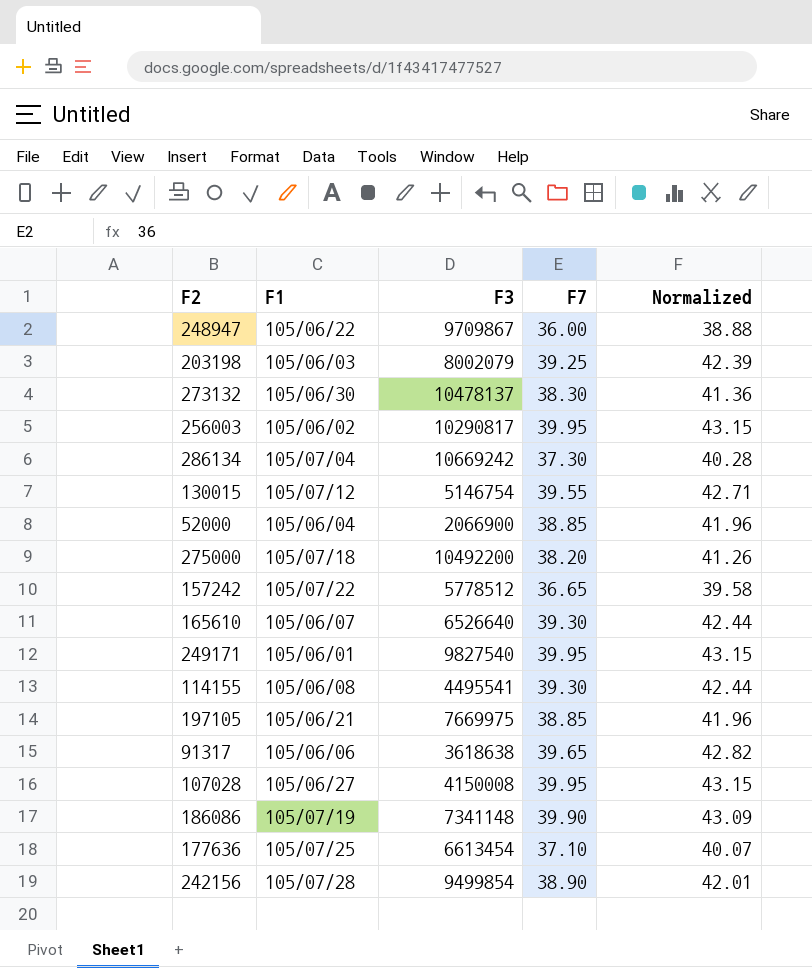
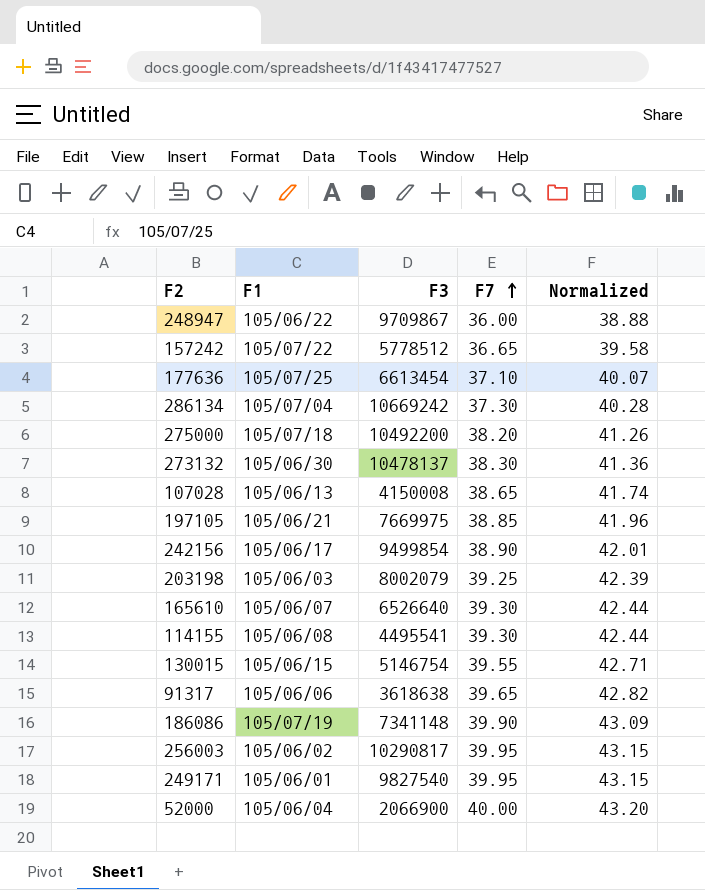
row order: none -> F7 ascending
107028 | F1: 105/06/27 -> 105/06/13
107028 | F7: 39.95 -> 38.65
107028 | Normalized: 43.15 -> 41.74
242156 | F1: 105/07/28 -> 105/06/17
130015 | F1: 105/07/12 -> 105/06/15
52000 | F7: 38.85 -> 40.00
52000 | Normalized: 41.96 -> 43.20

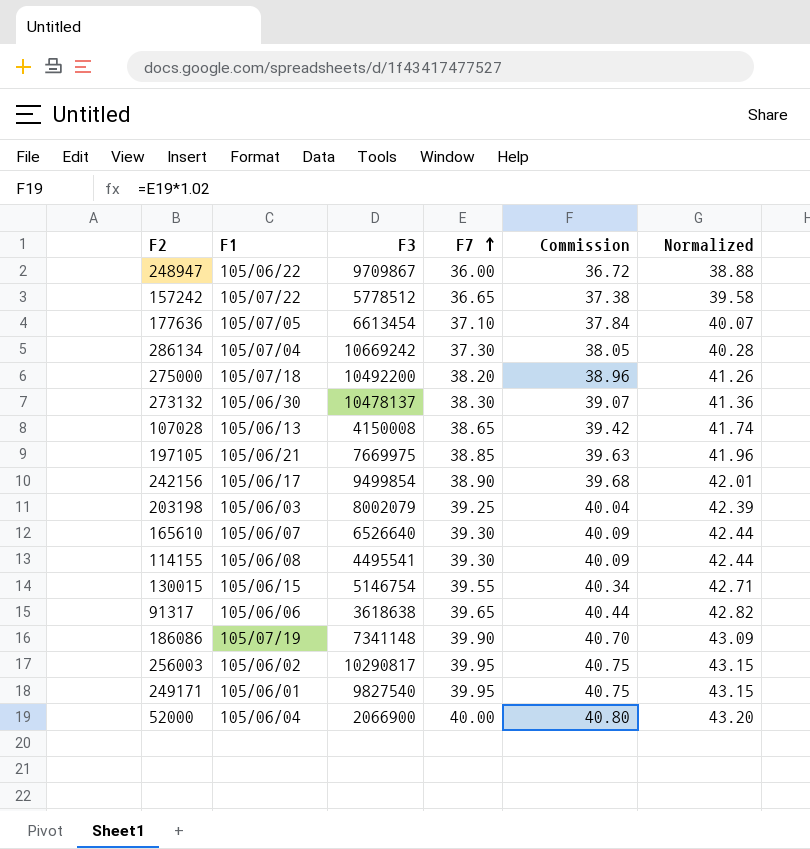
column Commission | formula: none -> [F7] * 1.02
177636 | F1: 105/07/25 -> 105/07/05

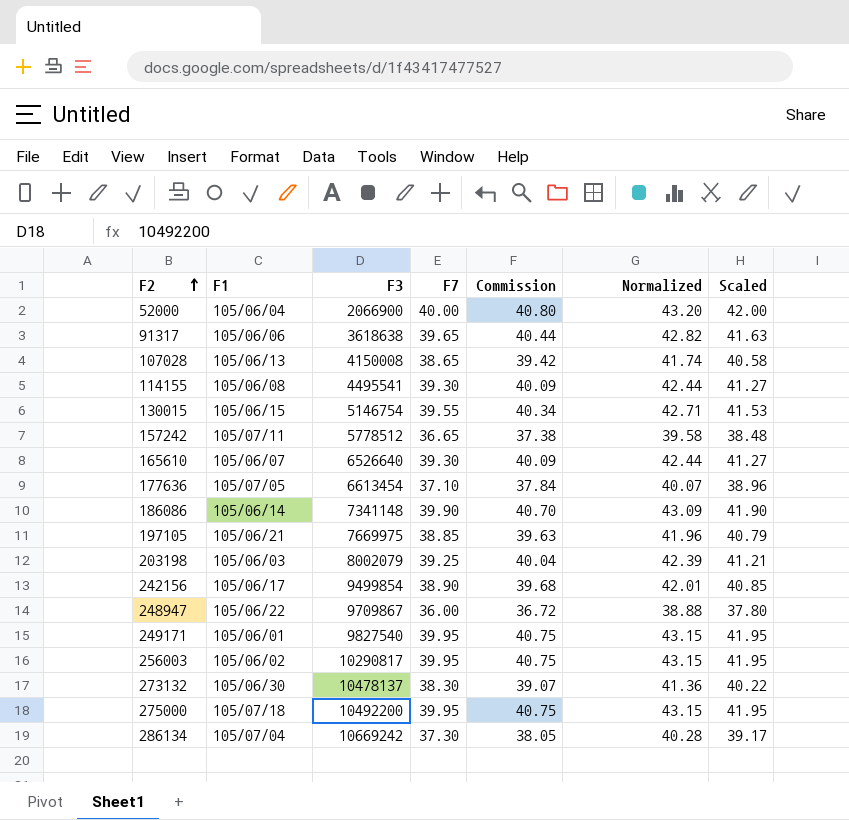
row order: F7 ascending -> F2 ascending
column Scaled | formula: none -> [F7] * 1.05
157242 | F1: 105/07/22 -> 105/07/11
186086 | F1: 105/07/19 -> 105/06/14
275000 | F7: 38.20 -> 39.95
275000 | Commission: 38.96 -> 40.75
275000 | Normalized: 41.26 -> 43.15

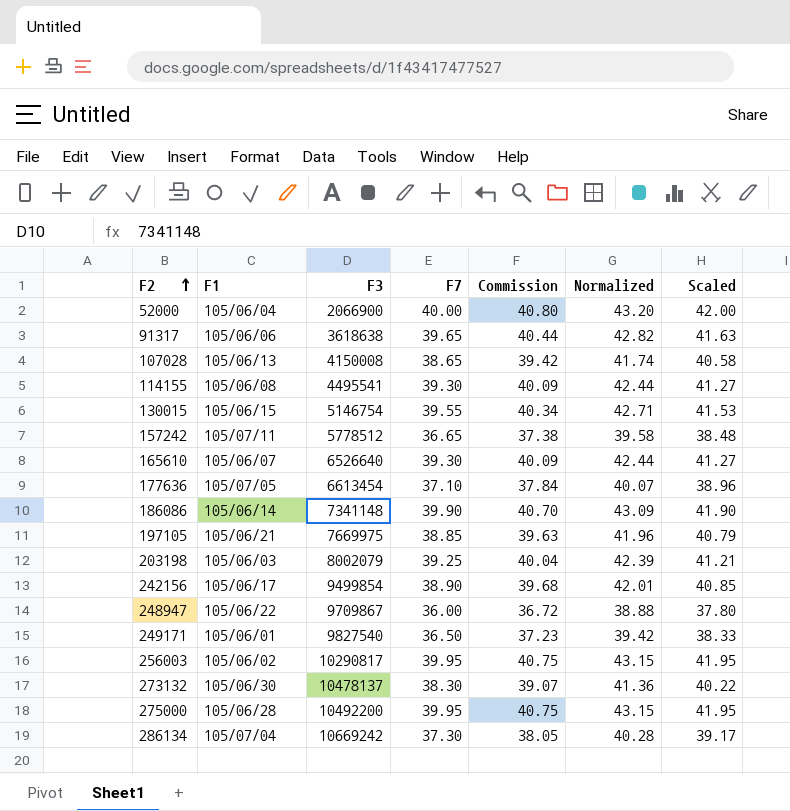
249171 | F7: 39.95 -> 36.50
249171 | Commission: 40.75 -> 37.23
249171 | Normalized: 43.15 -> 39.42
249171 | Scaled: 41.95 -> 38.33
275000 | F1: 105/07/18 -> 105/06/28

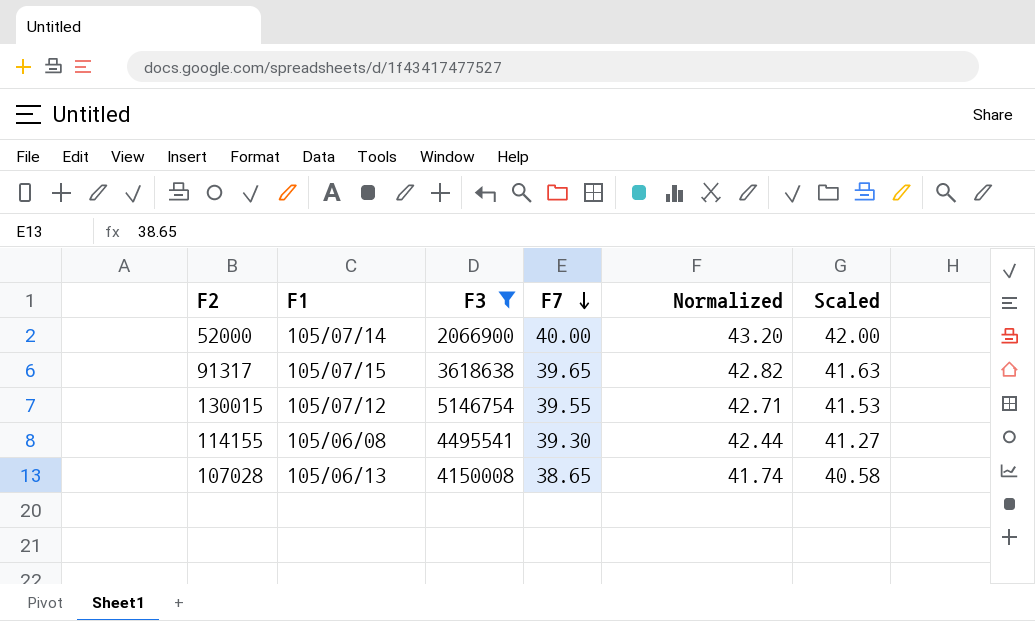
filter: none -> F3 <= 5146754
row order: F2 ascending -> F7 descending
column Commission | formula: [F7] * 1.02 -> none
52000 | F1: 105/06/04 -> 105/07/14
91317 | F1: 105/06/06 -> 105/07/15
130015 | F1: 105/06/15 -> 105/07/12

